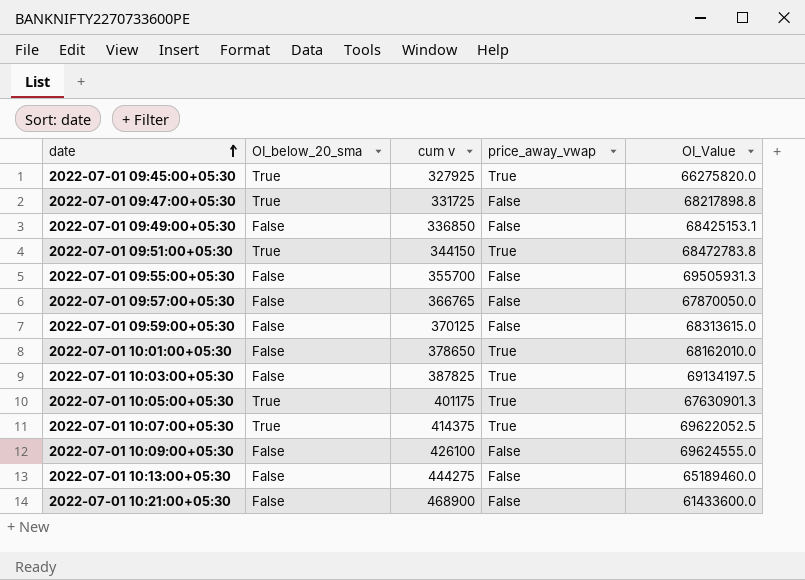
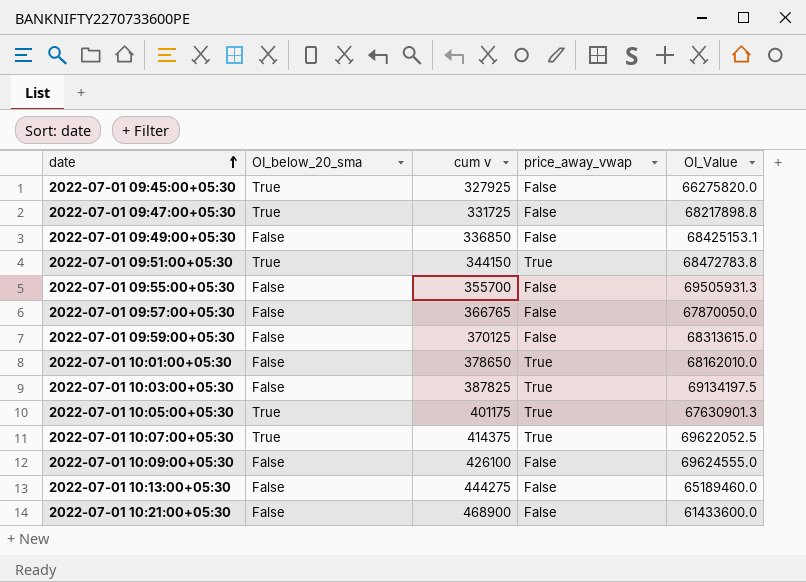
2022-07-01 09:45:00+05:30 | price_away_vwap: True -> False

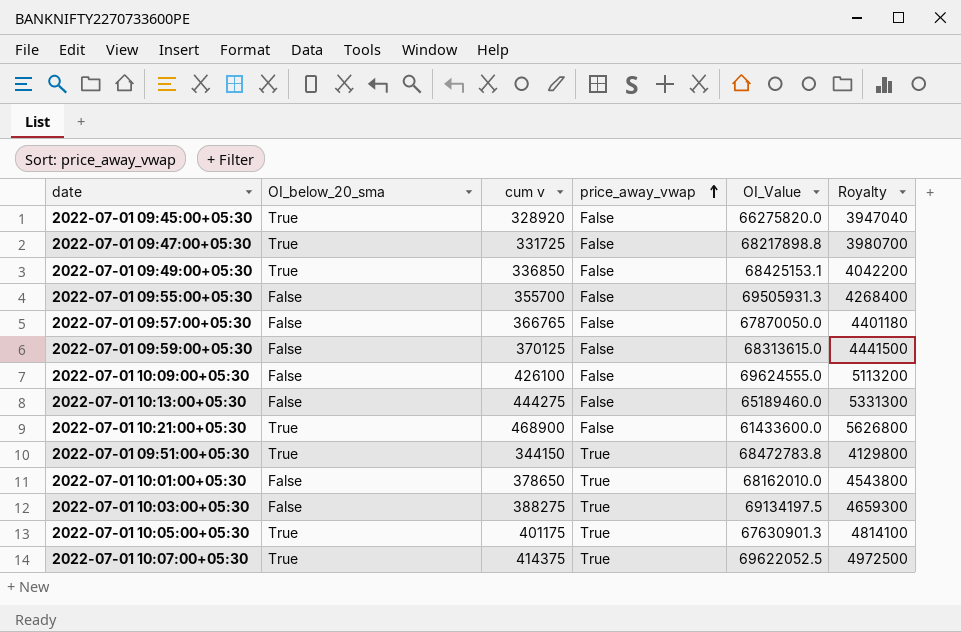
row order: date ascending -> price_away_vwap ascending
column Royalty | formula: none -> [cum v] * 12
2022-07-01 09:45:00+05:30 | cum v: 327925 -> 328920
2022-07-01 09:49:00+05:30 | OI_below_20_sma: False -> True
2022-07-01 10:21:00+05:30 | OI_below_20_sma: False -> True
2022-07-01 10:03:00+05:30 | cum v: 387825 -> 388275

